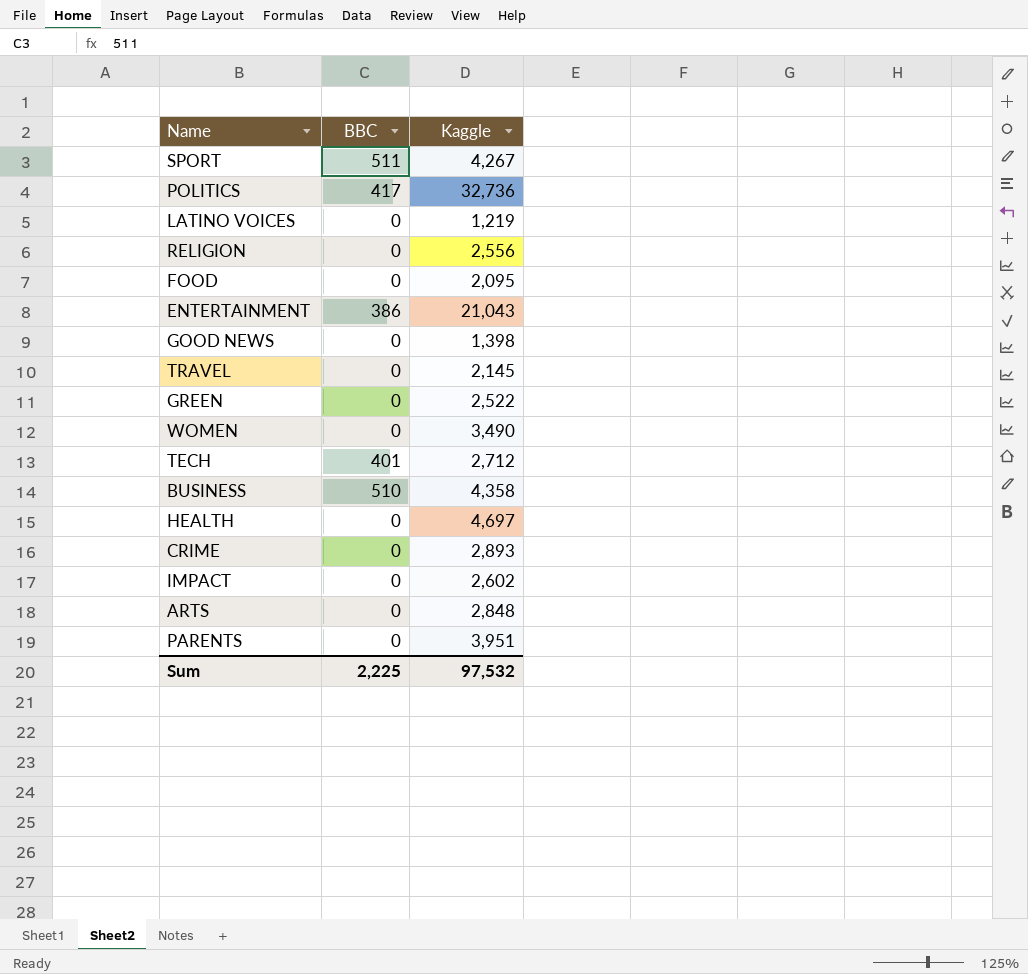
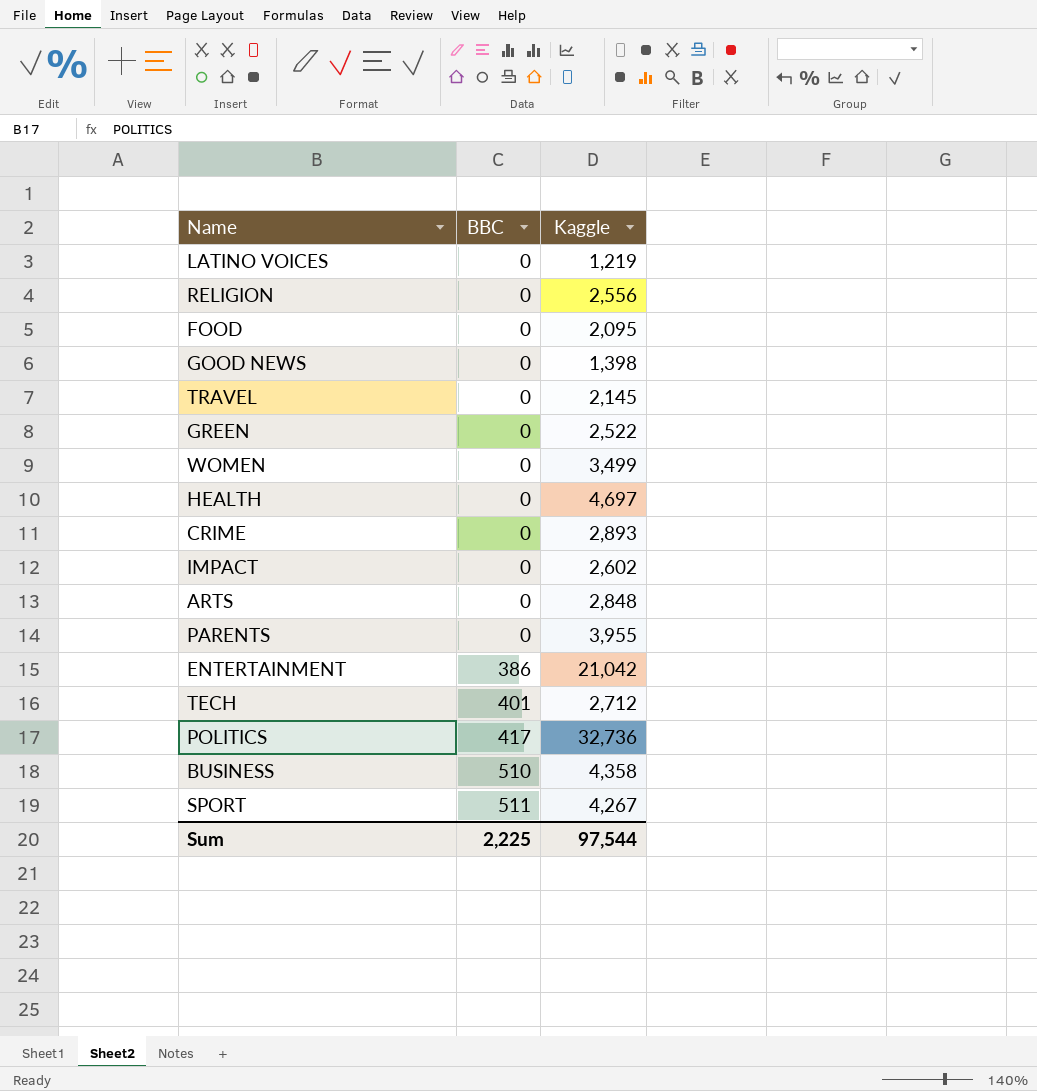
row order: none -> BBC ascending
WOMEN | Kaggle: 3,490 -> 3,499
PARENTS | Kaggle: 3,951 -> 3,955
ENTERTAINMENT | Kaggle: 21,043 -> 21,042
Sum | Kaggle: 97,532 -> 97,544

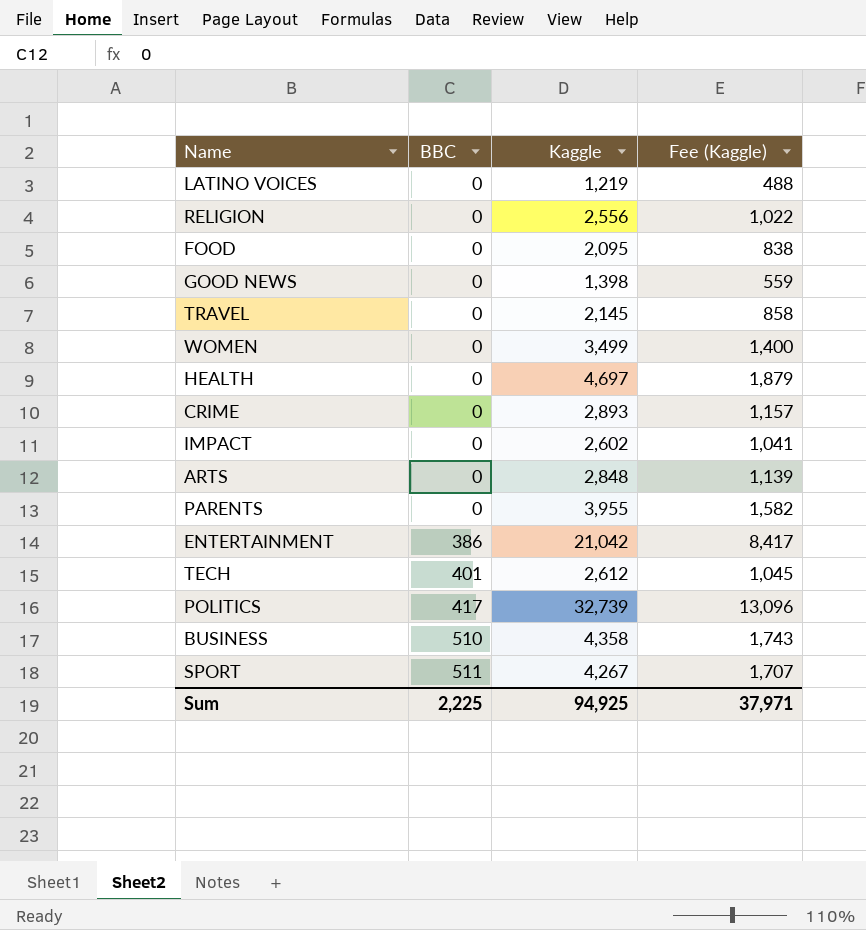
column Fee (Kaggle) | formula: none -> [Kaggle] * 0.4
row GREEN: 0 | 2,522 -> none
TECH | Kaggle: 2,712 -> 2,612
POLITICS | Kaggle: 32,736 -> 32,739
Sum | Kaggle: 97,544 -> 94,925

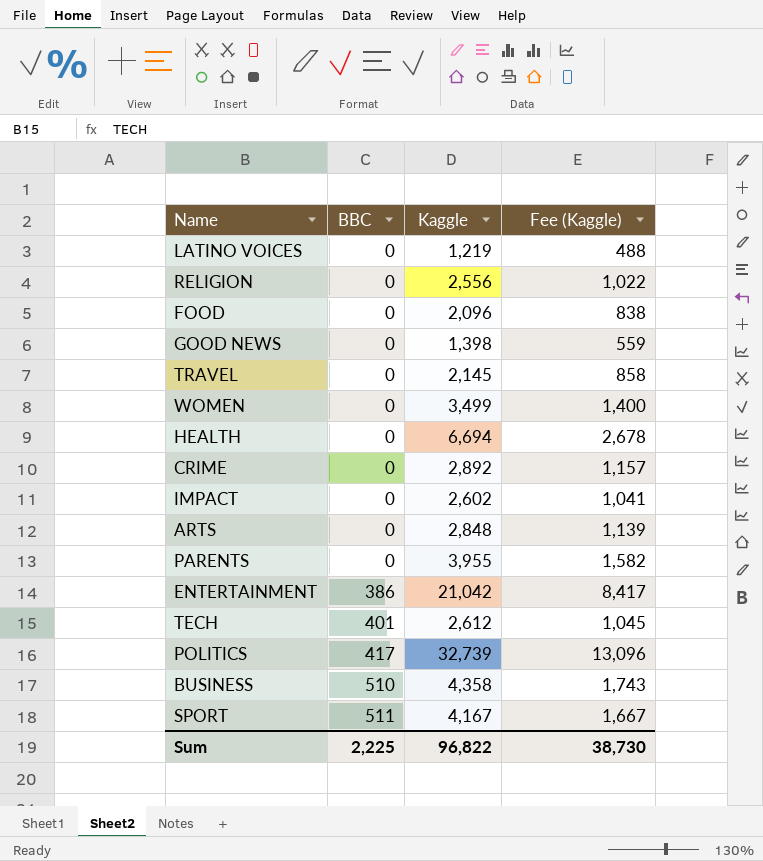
FOOD | Kaggle: 2,095 -> 2,096
HEALTH | Kaggle: 4,697 -> 6,694
HEALTH | Fee (Kaggle): 1,879 -> 2,678
CRIME | Kaggle: 2,893 -> 2,892
SPORT | Kaggle: 4,267 -> 4,167
SPORT | Fee (Kaggle): 1,707 -> 1,667
Sum | Kaggle: 94,925 -> 96,822
Sum | Fee (Kaggle): 37,971 -> 38,730

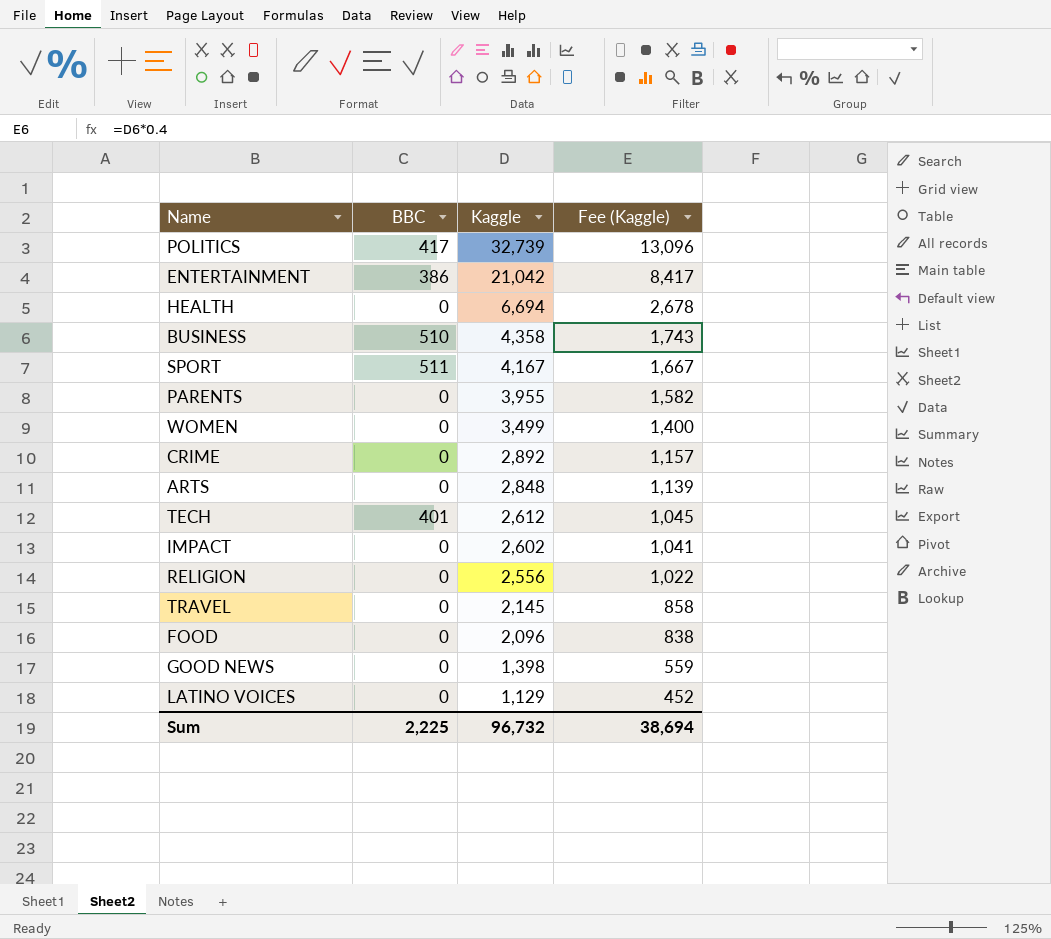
row order: BBC ascending -> Kaggle descending
LATINO VOICES | Kaggle: 1,219 -> 1,129
LATINO VOICES | Fee (Kaggle): 488 -> 452
Sum | Kaggle: 96,822 -> 96,732
Sum | Fee (Kaggle): 38,730 -> 38,694

